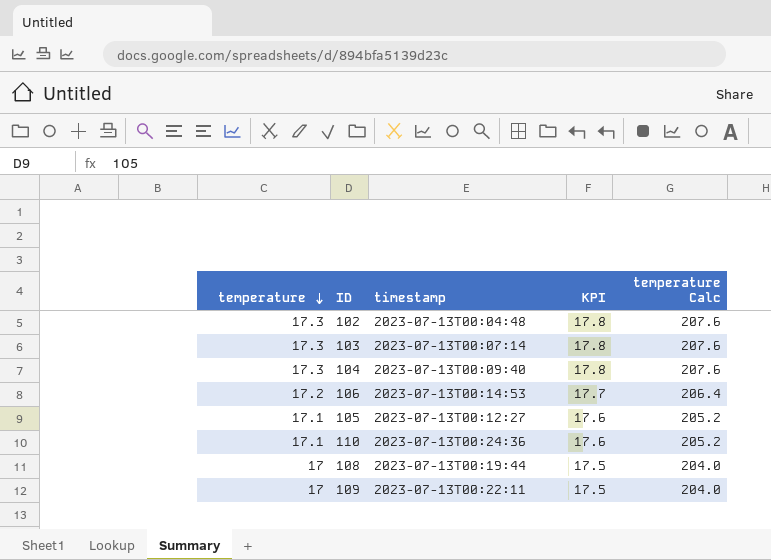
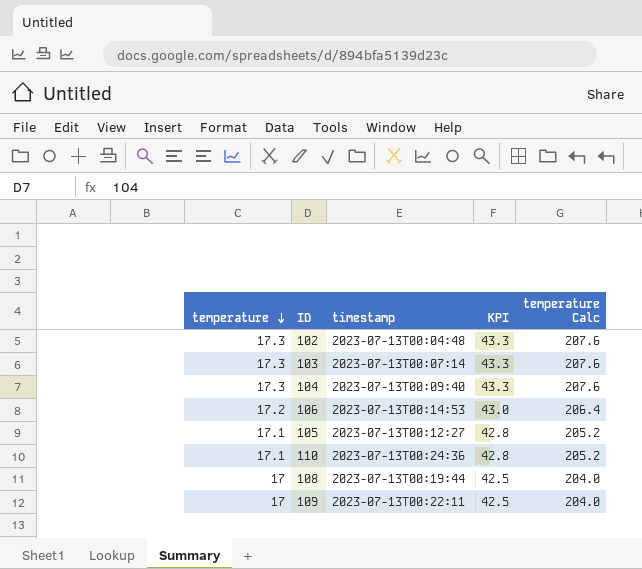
column KPI | formula: [temperature] * 1.03 -> [temperature] * 2.5

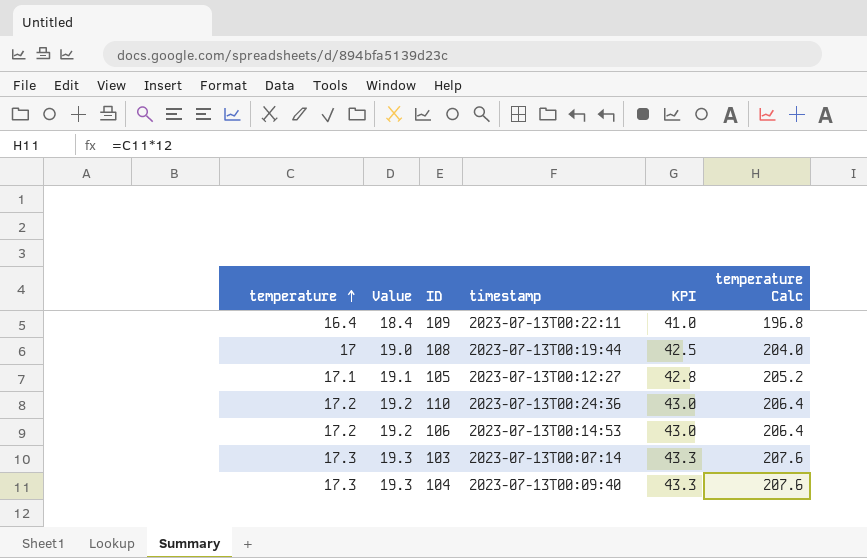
row order: temperature descending -> temperature ascending
column Value | formula: none -> [temperature] + 2
row 102: 17.3 | 2023-07-13T00:04:48 | 43.3 | 207.6 -> none
109 | temperature: 17 -> 16.4
109 | KPI: 42.5 -> 41.0
109 | temperature Calc: 204.0 -> 196.8
110 | temperature: 17.1 -> 17.2
110 | KPI: 42.8 -> 43.0
110 | temperature Calc: 205.2 -> 206.4

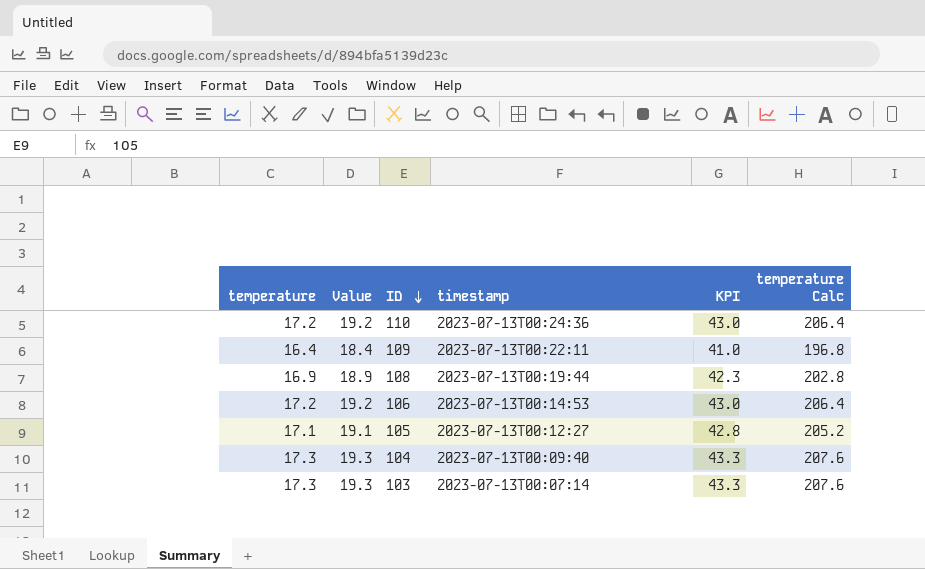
row order: temperature ascending -> ID descending
108 | temperature: 17 -> 16.9
108 | Value: 19.0 -> 18.9
108 | KPI: 42.5 -> 42.3
108 | temperature Calc: 204.0 -> 202.8

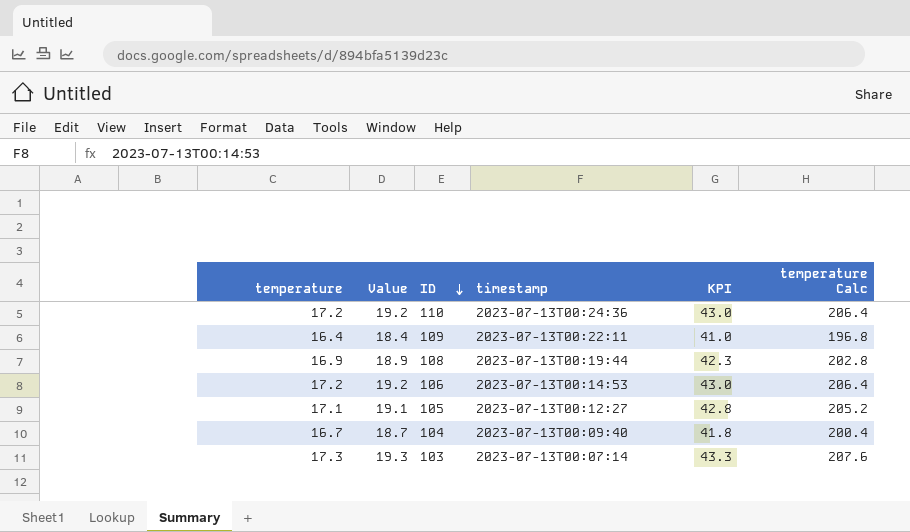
104 | temperature: 17.3 -> 16.7
104 | Value: 19.3 -> 18.7
104 | KPI: 43.3 -> 41.8
104 | temperature Calc: 207.6 -> 200.4

